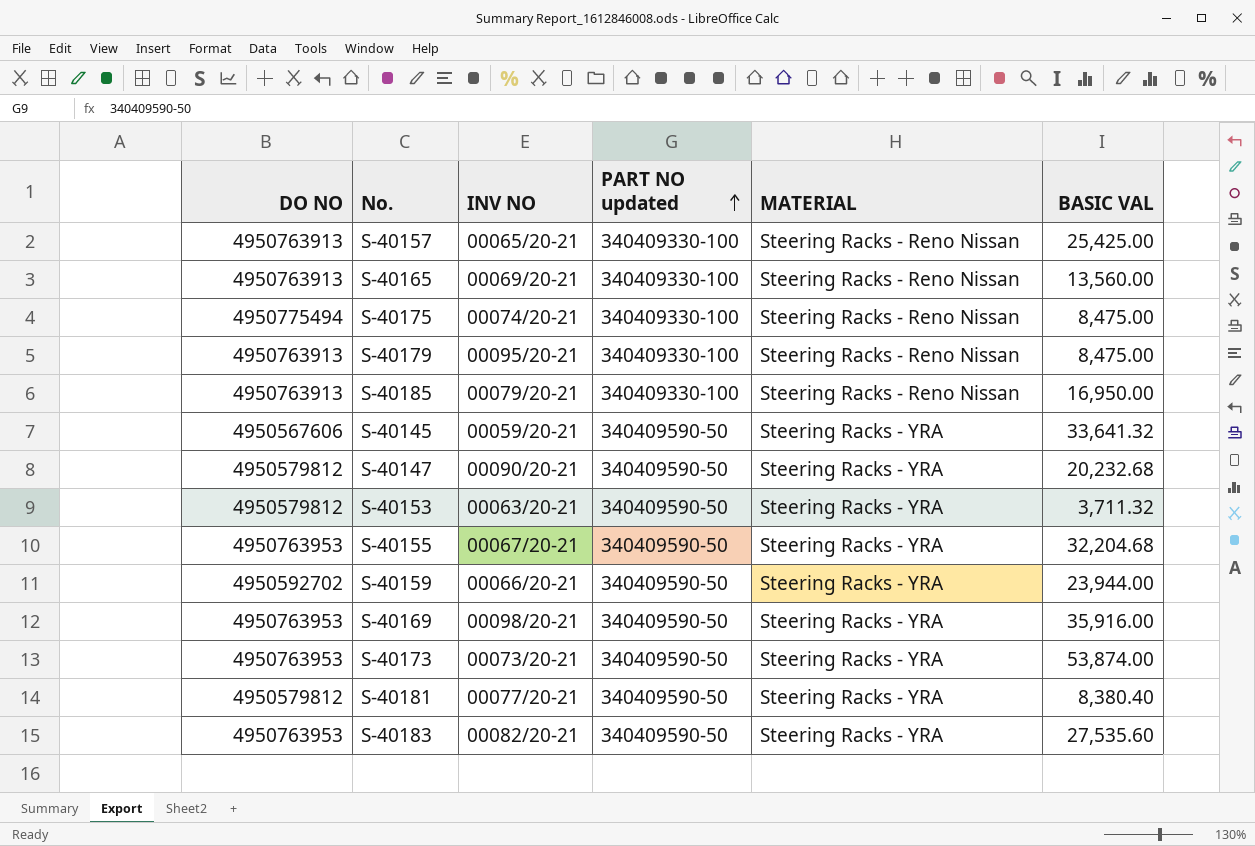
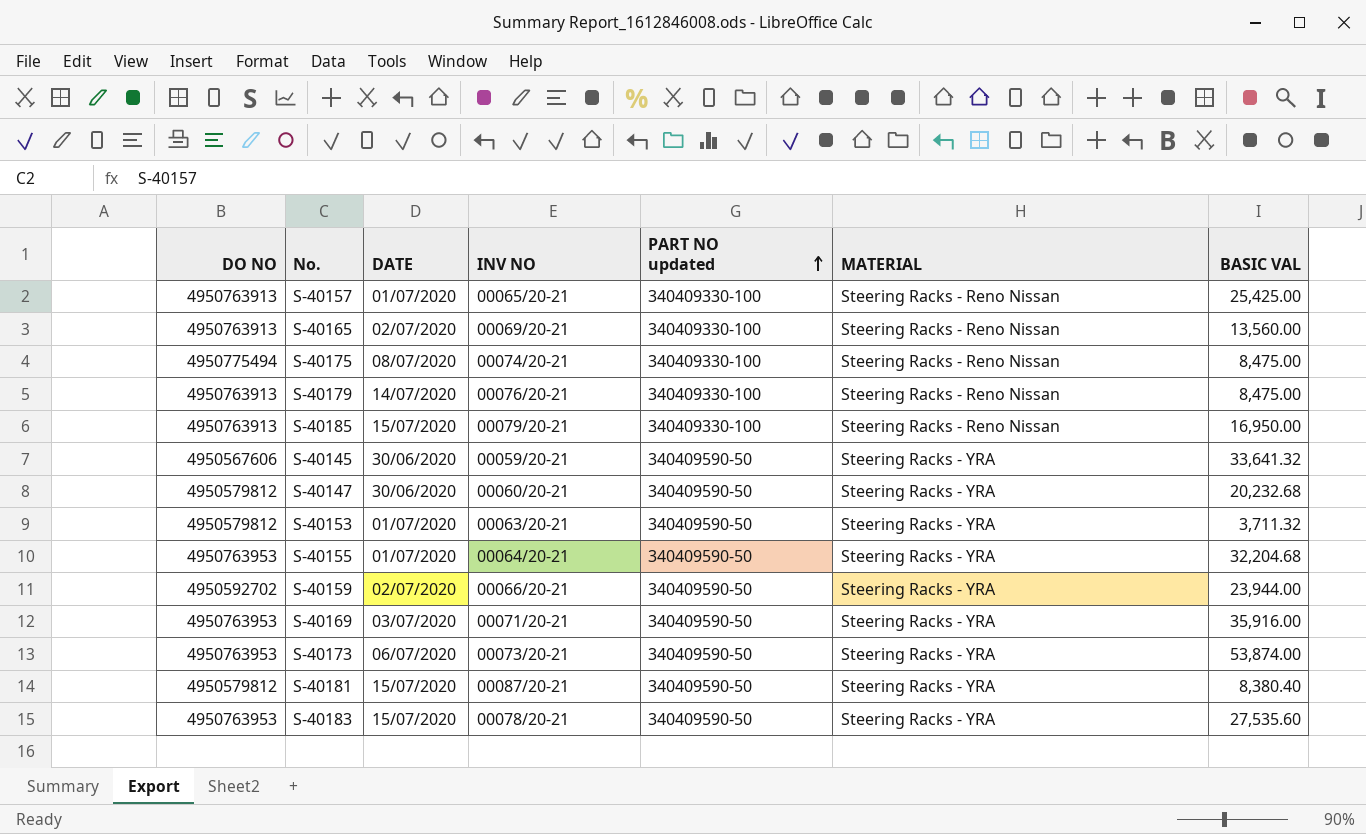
column DATE | position: none -> 3
S-40179 | INV NO: 00095/20-21 -> 00076/20-21
S-40147 | INV NO: 00090/20-21 -> 00060/20-21
S-40155 | INV NO: 00067/20-21 -> 00064/20-21
S-40169 | INV NO: 00098/20-21 -> 00071/20-21
S-40181 | INV NO: 00077/20-21 -> 00087/20-21
S-40183 | INV NO: 00082/20-21 -> 00078/20-21

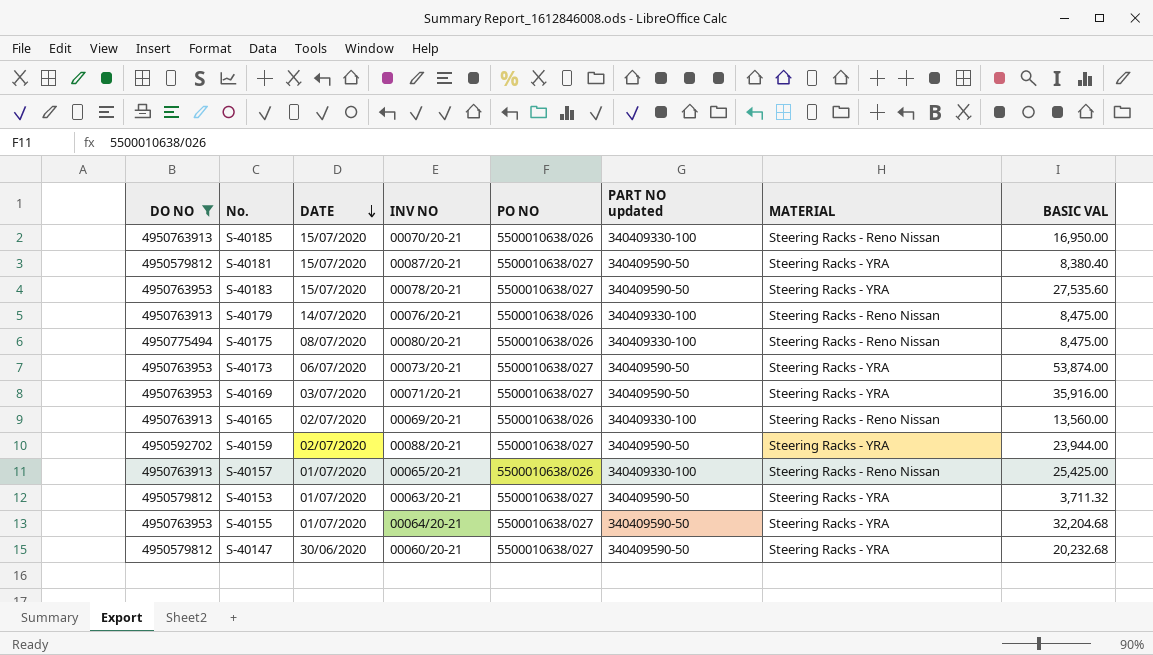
filter: none -> DO NO != 4950567606
row order: PART NO updated ascending -> DATE descending
column PO NO | position: none -> 5
S-40185 | INV NO: 00079/20-21 -> 00070/20-21
S-40175 | INV NO: 00074/20-21 -> 00080/20-21
S-40159 | INV NO: 00066/20-21 -> 00088/20-21

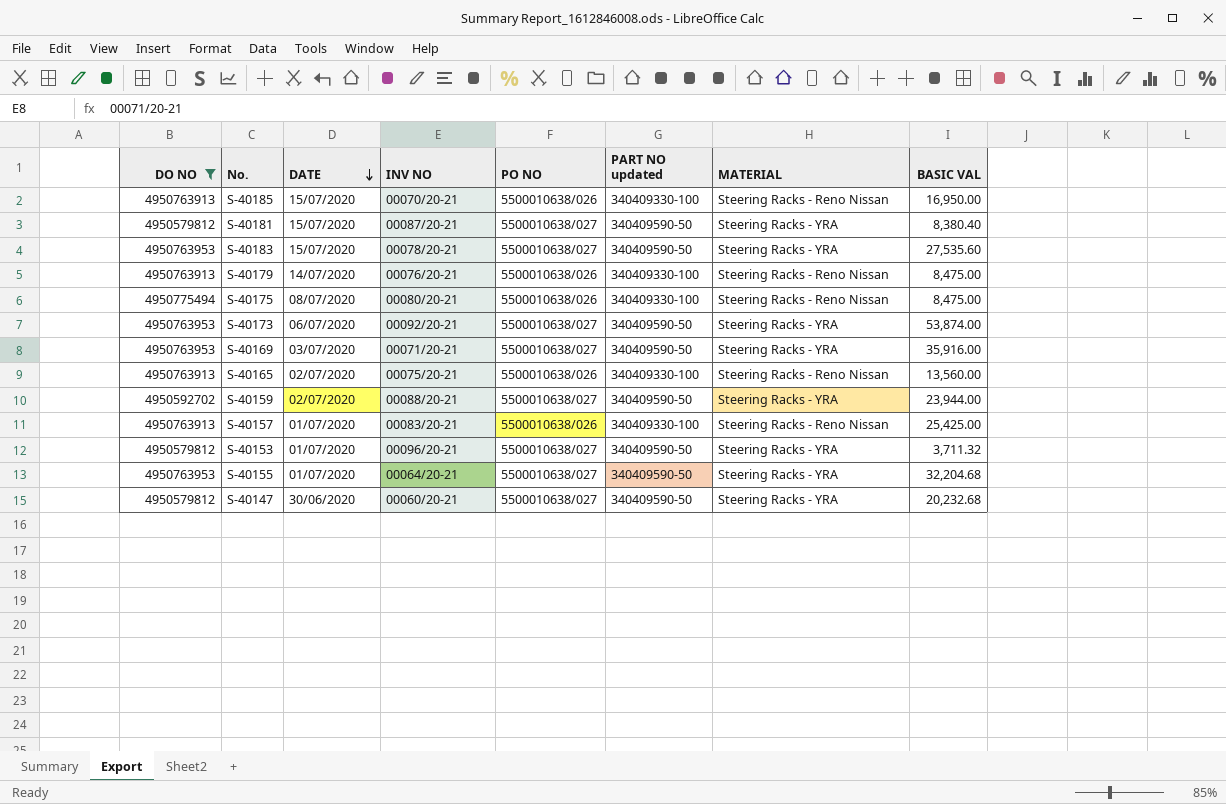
S-40173 | INV NO: 00073/20-21 -> 00092/20-21
S-40165 | INV NO: 00069/20-21 -> 00075/20-21
S-40157 | INV NO: 00065/20-21 -> 00083/20-21
S-40153 | INV NO: 00063/20-21 -> 00096/20-21

